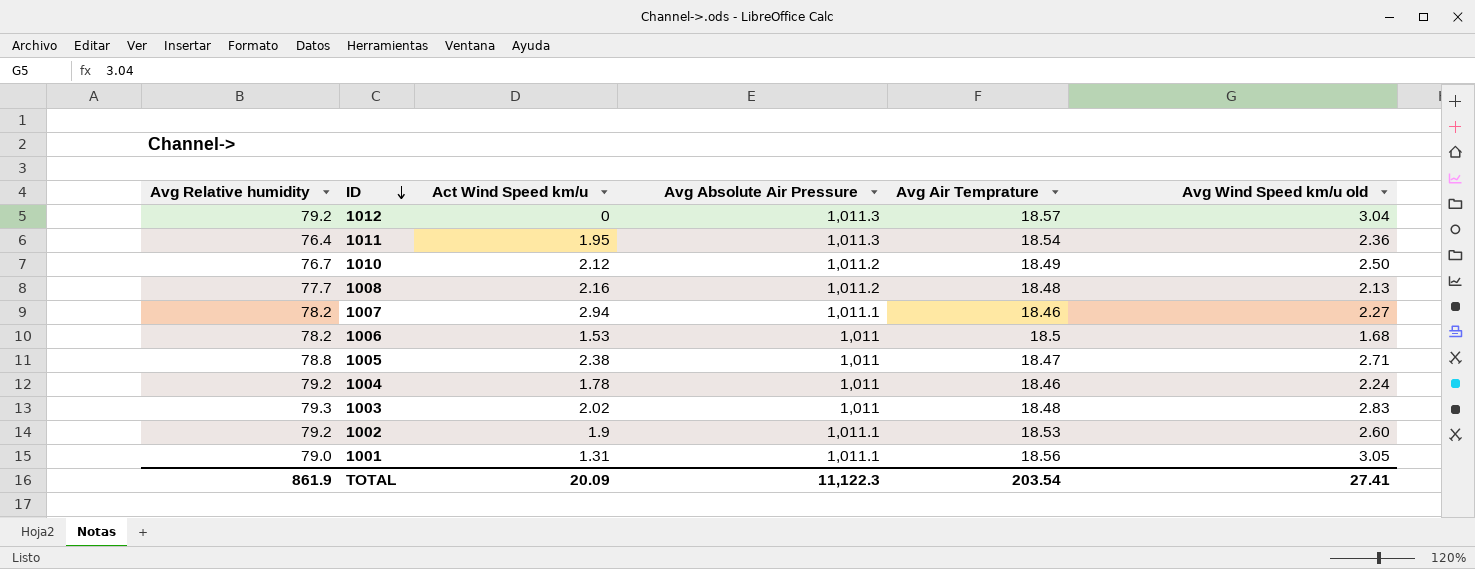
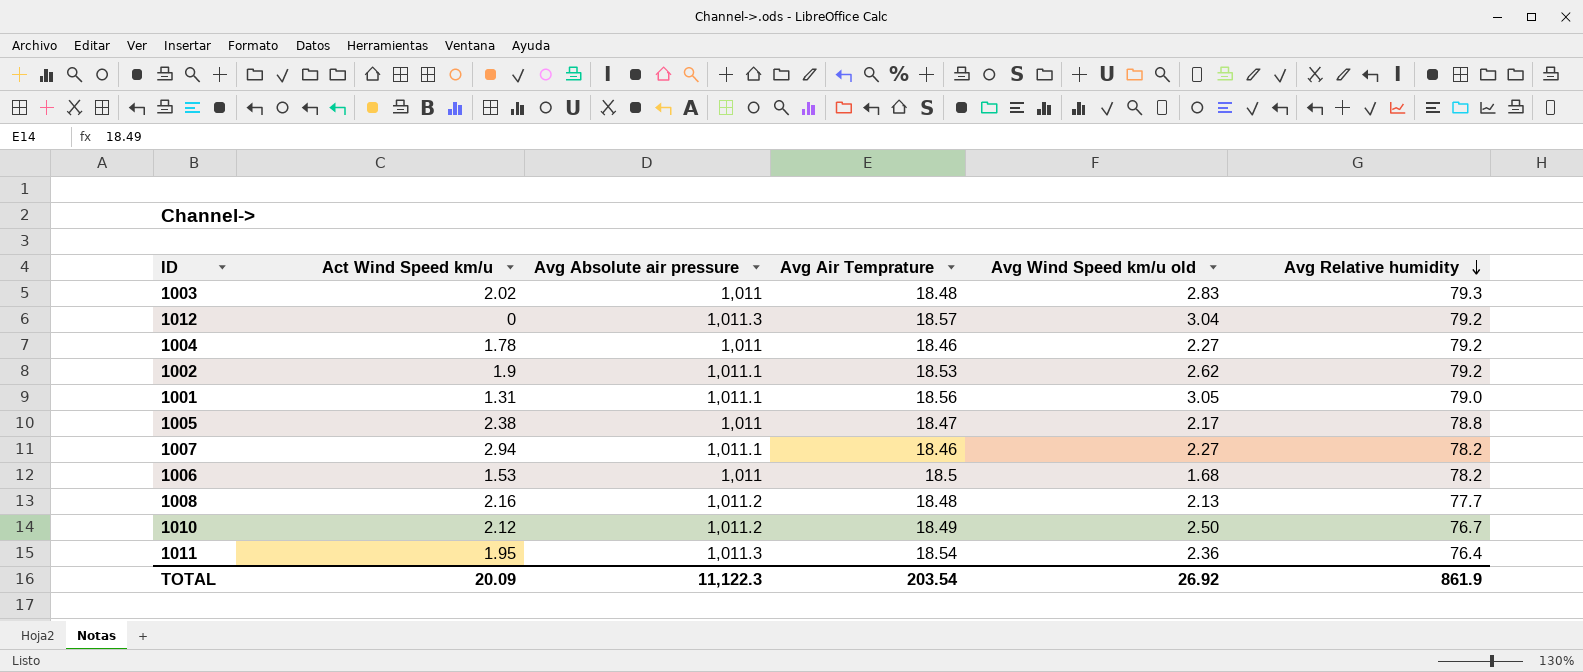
row order: ID descending -> Avg Relative humidity descending
column name: Avg Absolute Air Pressure -> Avg Absolute air pressure
column Avg Relative humidity | position: 1 -> 6
1004 | Avg Wind Speed km/u old: 2.24 -> 2.27
1002 | Avg Wind Speed km/u old: 2.60 -> 2.62
1005 | Avg Wind Speed km/u old: 2.71 -> 2.17
TOTAL | Avg Wind Speed km/u old: 27.41 -> 26.92

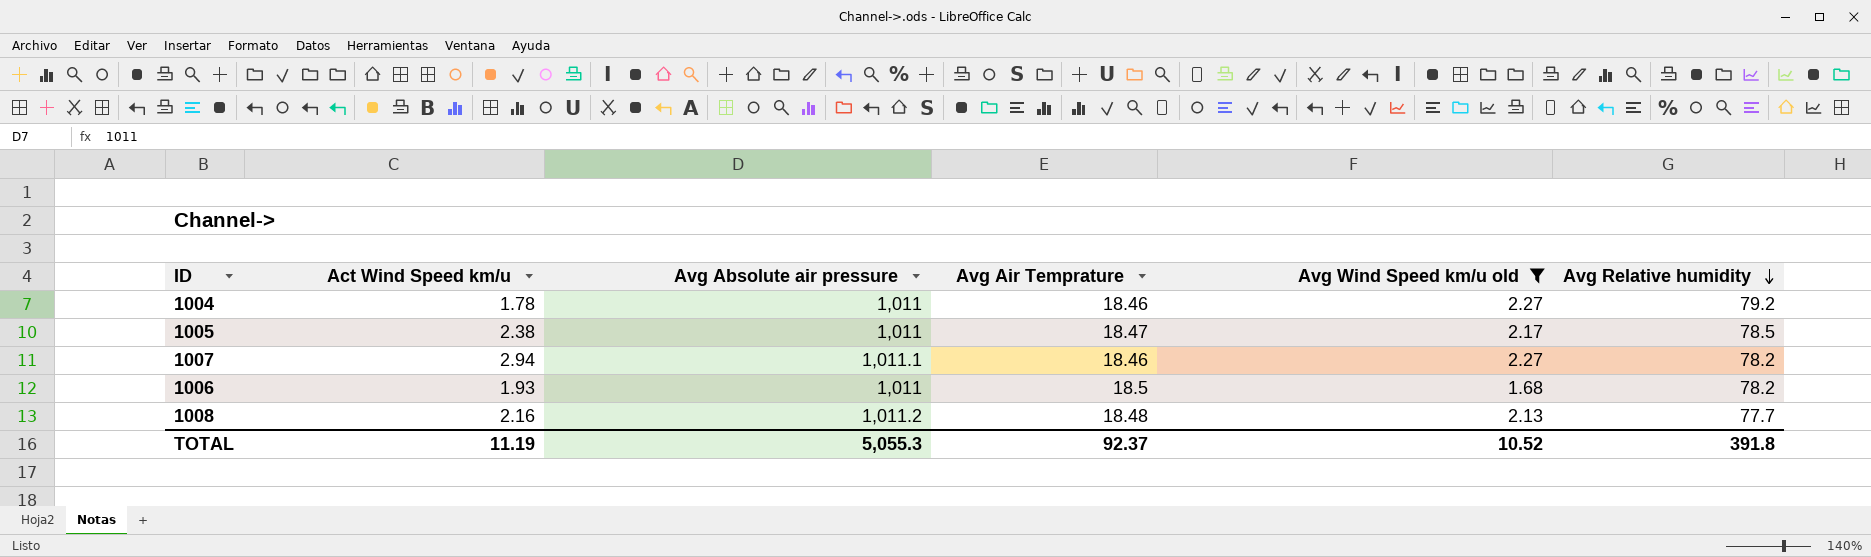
filter: none -> Avg Wind Speed km/u old <= 2.27
1005 | Avg Relative humidity: 78.8 -> 78.5
1006 | Act Wind Speed km/u: 1.53 -> 1.93
TOTAL | Act Wind Speed km/u: 20.09 -> 11.19
TOTAL | Avg Absolute air pressure: 11,122.3 -> 5,055.3
TOTAL | Avg Air Temprature: 203.54 -> 92.37
TOTAL | Avg Wind Speed km/u old: 26.92 -> 10.52
TOTAL | Avg Relative humidity: 861.9 -> 391.8

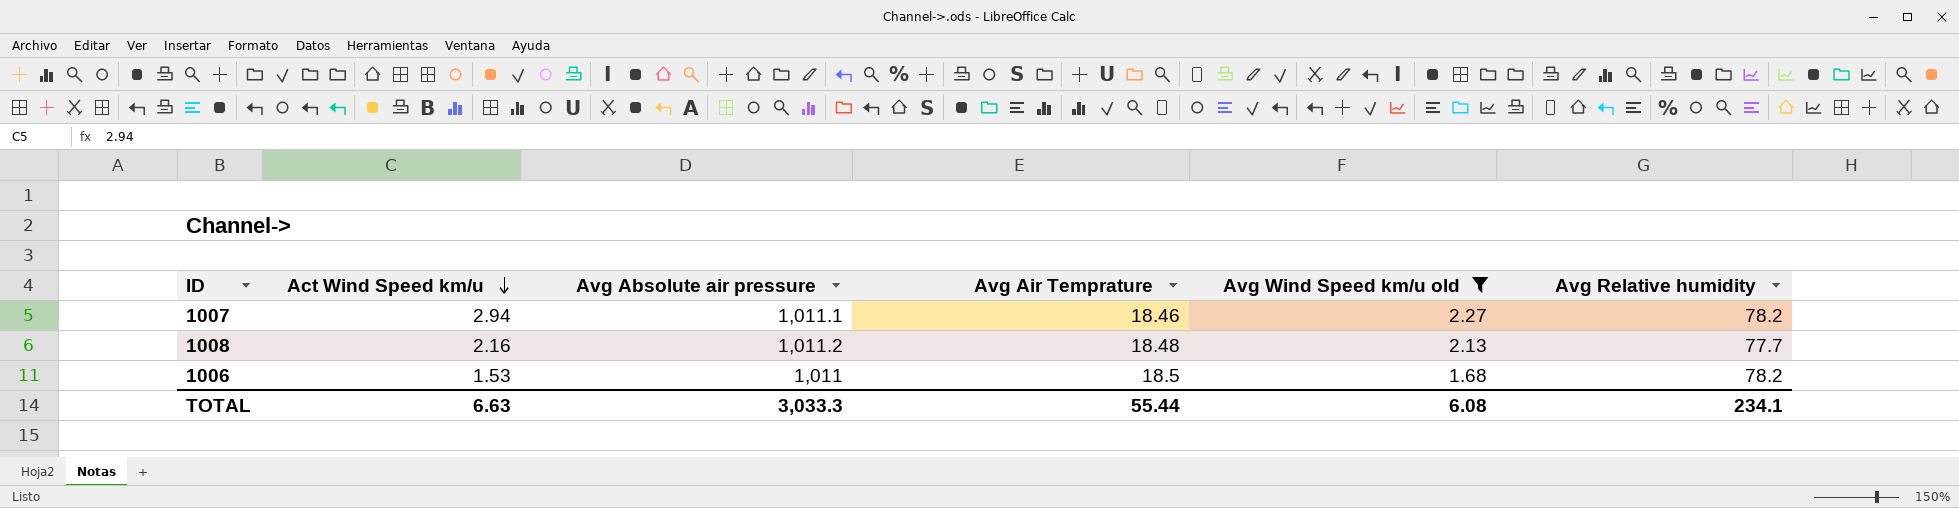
row order: Avg Relative humidity descending -> Act Wind Speed km/u descending
row 1004: 1.78 | 1,011 | 18.46 | 2.27 | 79.2 -> none
row 1005: 2.38 | 1,011 | 18.47 | 2.17 | 78.5 -> none
1006 | Act Wind Speed km/u: 1.93 -> 1.53
TOTAL | Act Wind Speed km/u: 11.19 -> 6.63
TOTAL | Avg Absolute air pressure: 5,055.3 -> 3,033.3
TOTAL | Avg Air Temprature: 92.37 -> 55.44
TOTAL | Avg Wind Speed km/u old: 10.52 -> 6.08
TOTAL | Avg Relative humidity: 391.8 -> 234.1

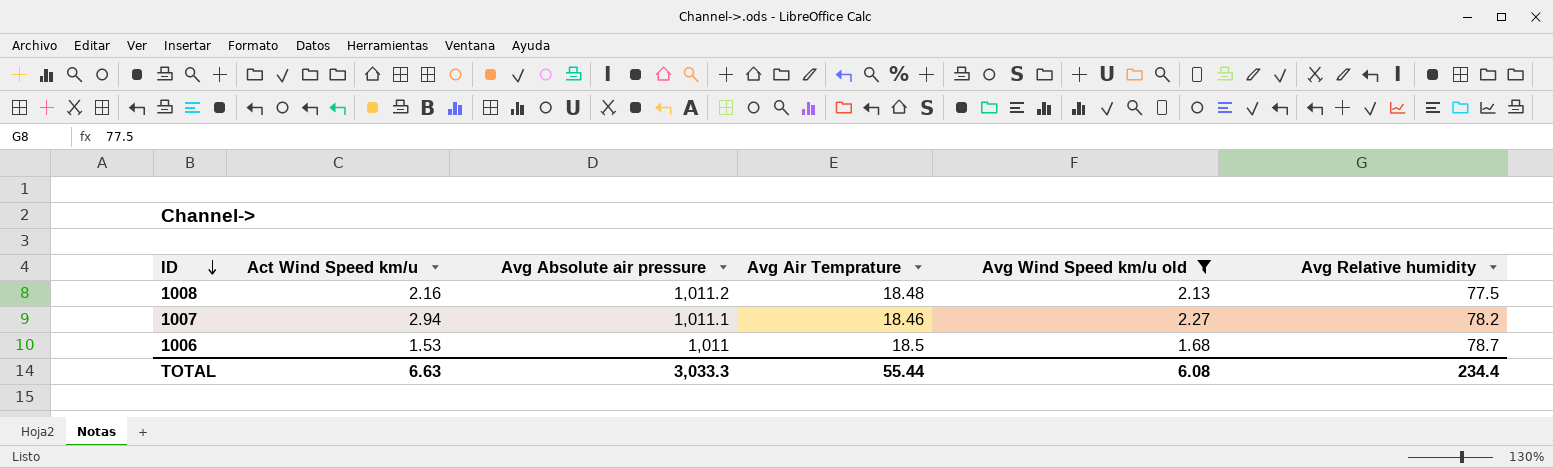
row order: Act Wind Speed km/u descending -> ID descending
1008 | Avg Relative humidity: 77.7 -> 77.5
1006 | Avg Relative humidity: 78.2 -> 78.7
TOTAL | Avg Relative humidity: 234.1 -> 234.4

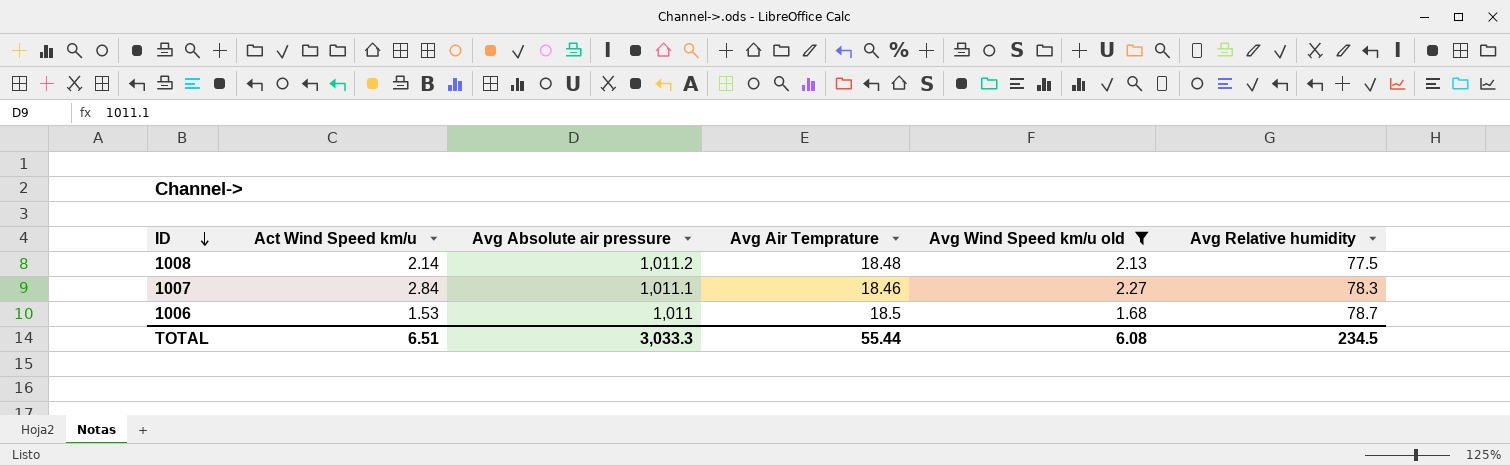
1008 | Act Wind Speed km/u: 2.16 -> 2.14
1007 | Act Wind Speed km/u: 2.94 -> 2.84
1007 | Avg Relative humidity: 78.2 -> 78.3
TOTAL | Act Wind Speed km/u: 6.63 -> 6.51
TOTAL | Avg Relative humidity: 234.4 -> 234.5

